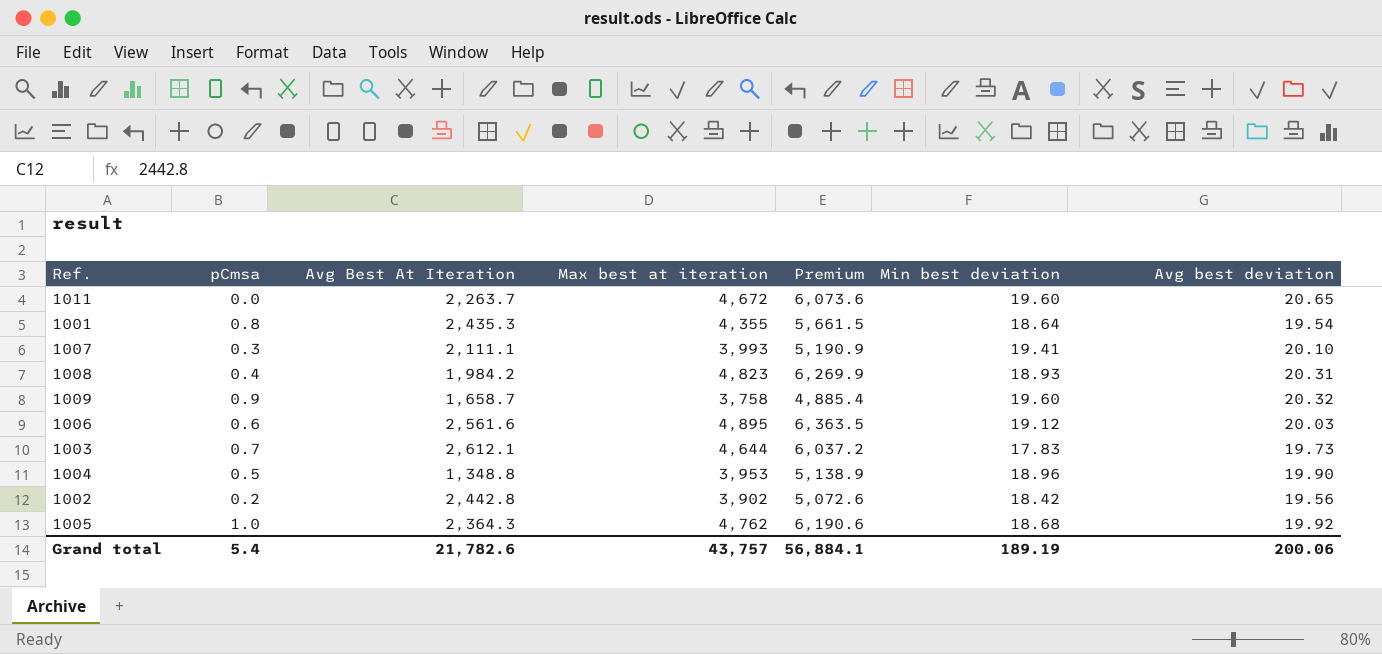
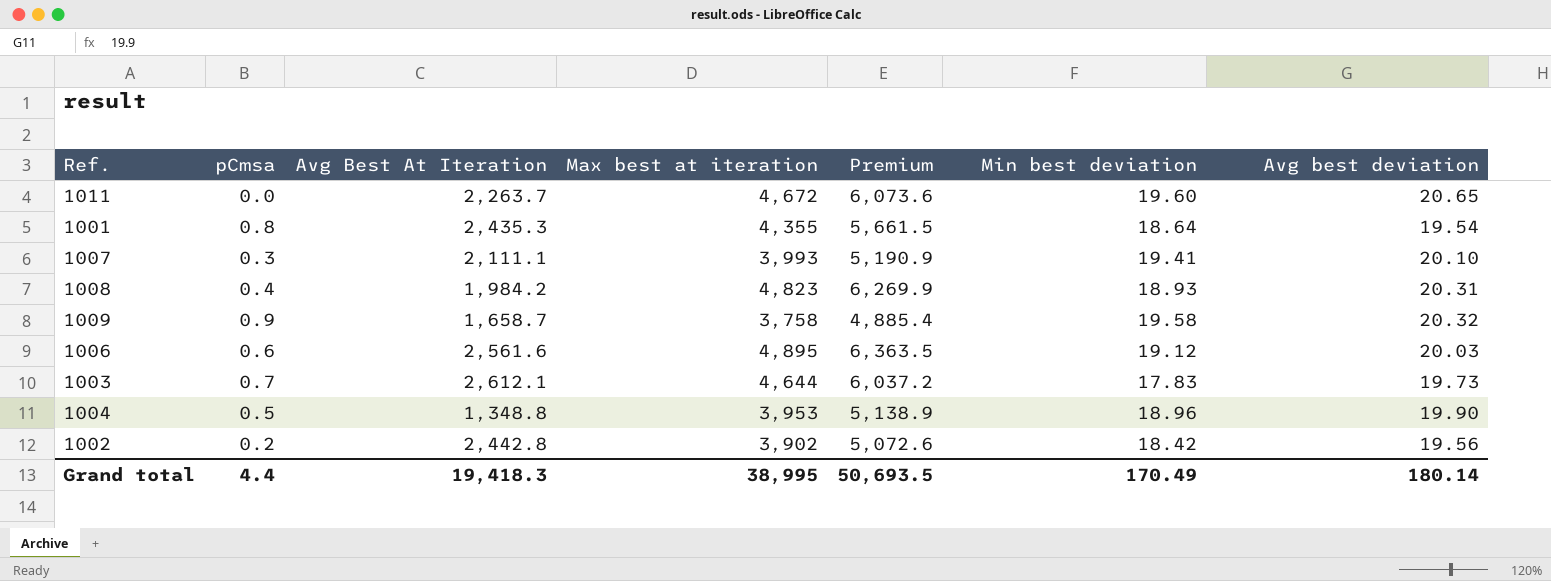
row 1005: 1.0 | 2,364.3 | 4,762 | 6,190.6 | 18.68 | 19.92 -> none
1009 | Min best deviation: 19.60 -> 19.58
Grand total | pCmsa: 5.4 -> 4.4
Grand total | Avg Best At Iteration: 21,782.6 -> 19,418.3
Grand total | Max best at iteration: 43,757 -> 38,995
Grand total | Premium: 56,884.1 -> 50,693.5
Grand total | Min best deviation: 189.19 -> 170.49
Grand total | Avg best deviation: 200.06 -> 180.14

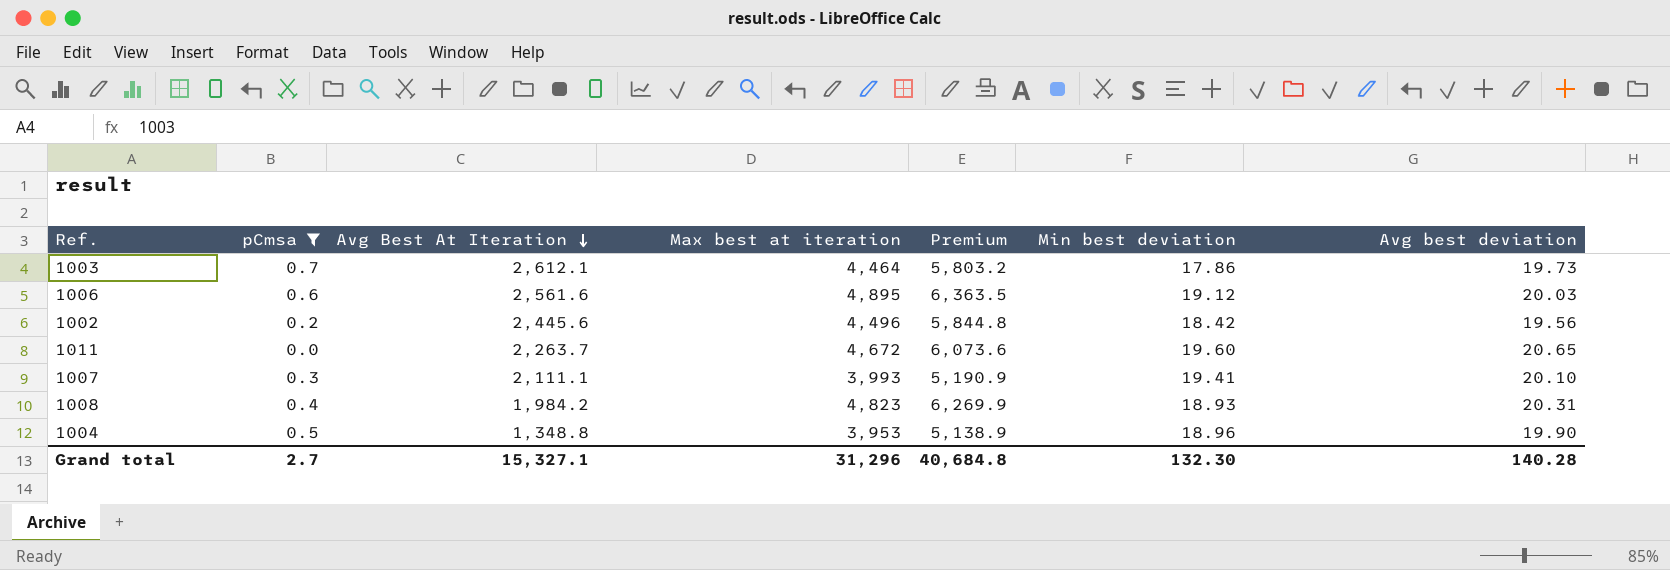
filter: none -> pCmsa <= 0.7
row order: none -> Avg Best At Iteration descending
1003 | Max best at iteration: 4,644 -> 4,464
1003 | Premium: 6,037.2 -> 5,803.2
1003 | Min best deviation: 17.83 -> 17.86
1002 | Avg Best At Iteration: 2,442.8 -> 2,445.6
1002 | Max best at iteration: 3,902 -> 4,496
1002 | Premium: 5,072.6 -> 5,844.8
Grand total | pCmsa: 4.4 -> 2.7
Grand total | Avg Best At Iteration: 19,418.3 -> 15,327.1
Grand total | Max best at iteration: 38,995 -> 31,296
Grand total | Premium: 50,693.5 -> 40,684.8
Grand total | Min best deviation: 170.49 -> 132.30
Grand total | Avg best deviation: 180.14 -> 140.28

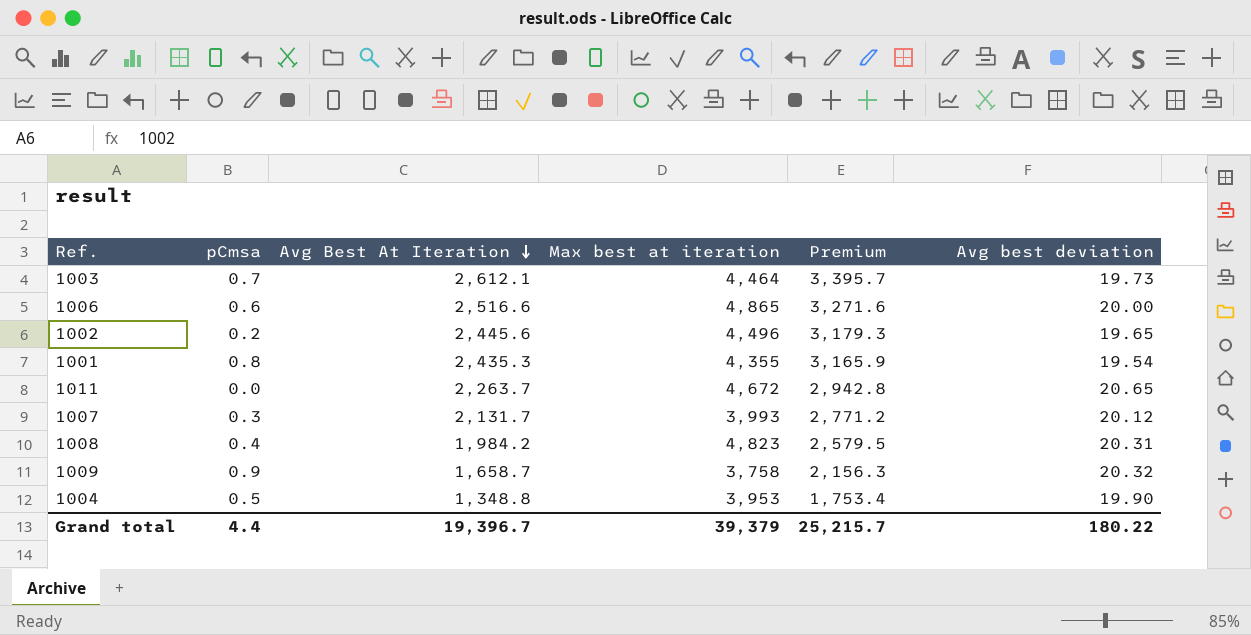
filter: pCmsa <= 0.7 -> none
column Min best deviation | position: 6 -> none
column Premium | formula: [Max best at iteration] * 1.3 -> [Avg Best At Iteration] * 1.3
1006 | Avg Best At Iteration: 2,561.6 -> 2,516.6
1006 | Max best at iteration: 4,895 -> 4,865
1006 | Avg best deviation: 20.03 -> 20.00
1002 | Avg best deviation: 19.56 -> 19.65
1007 | Avg Best At Iteration: 2,111.1 -> 2,131.7
1007 | Avg best deviation: 20.10 -> 20.12
Grand total | pCmsa: 2.7 -> 4.4
Grand total | Avg Best At Iteration: 15,327.1 -> 19,396.7
Grand total | Max best at iteration: 31,296 -> 39,379
Grand total | Premium: 40,684.8 -> 25,215.7
Grand total | Avg best deviation: 140.28 -> 180.22

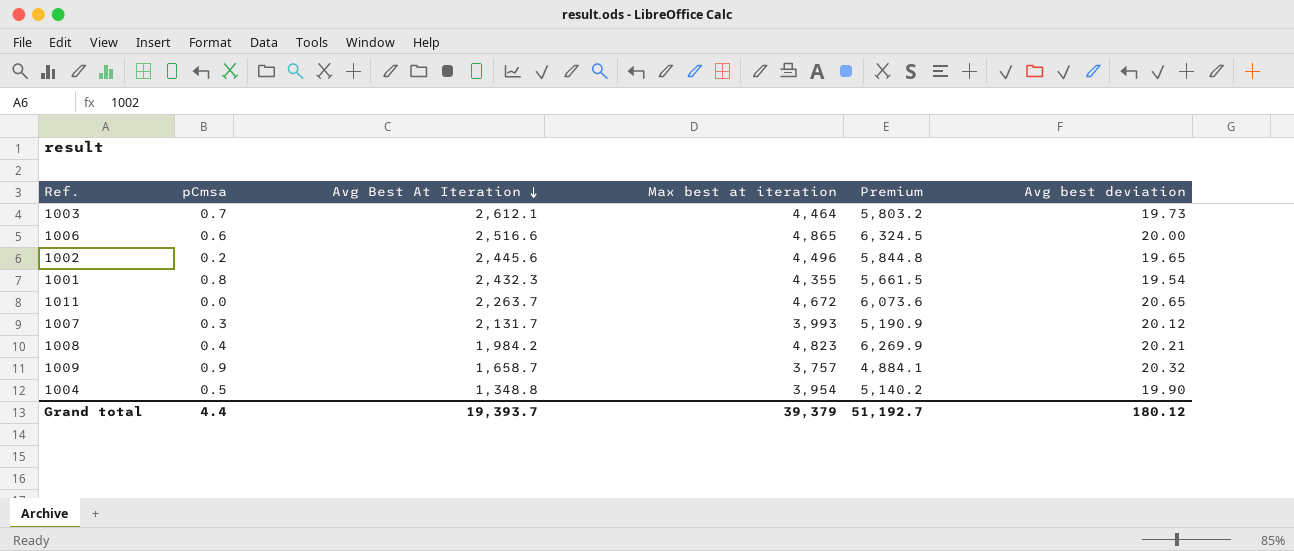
column Premium | formula: [Avg Best At Iteration] * 1.3 -> [Max best at iteration] * 1.3
1001 | Avg Best At Iteration: 2,435.3 -> 2,432.3
1008 | Avg best deviation: 20.31 -> 20.21
1009 | Max best at iteration: 3,758 -> 3,757
1004 | Max best at iteration: 3,953 -> 3,954
Grand total | Avg Best At Iteration: 19,396.7 -> 19,393.7
Grand total | Premium: 25,215.7 -> 51,192.7
Grand total | Avg best deviation: 180.22 -> 180.12

